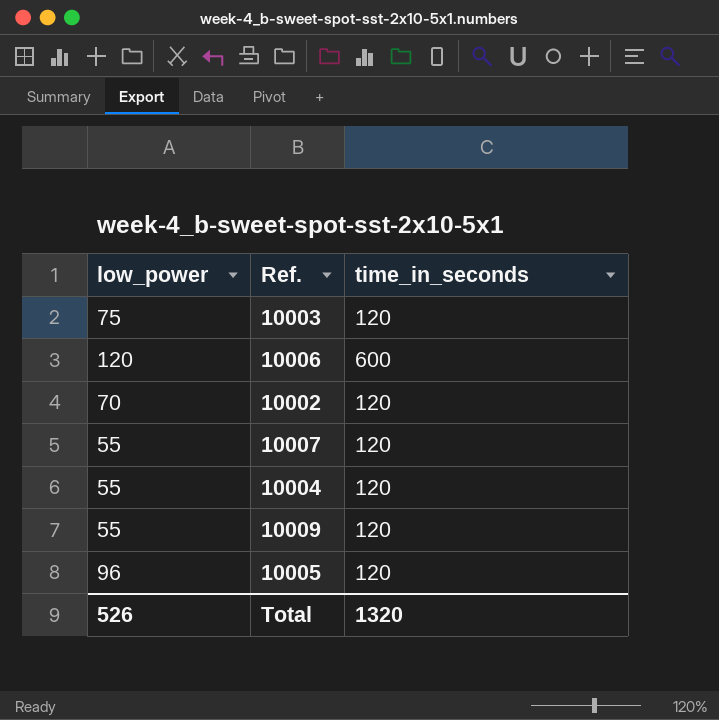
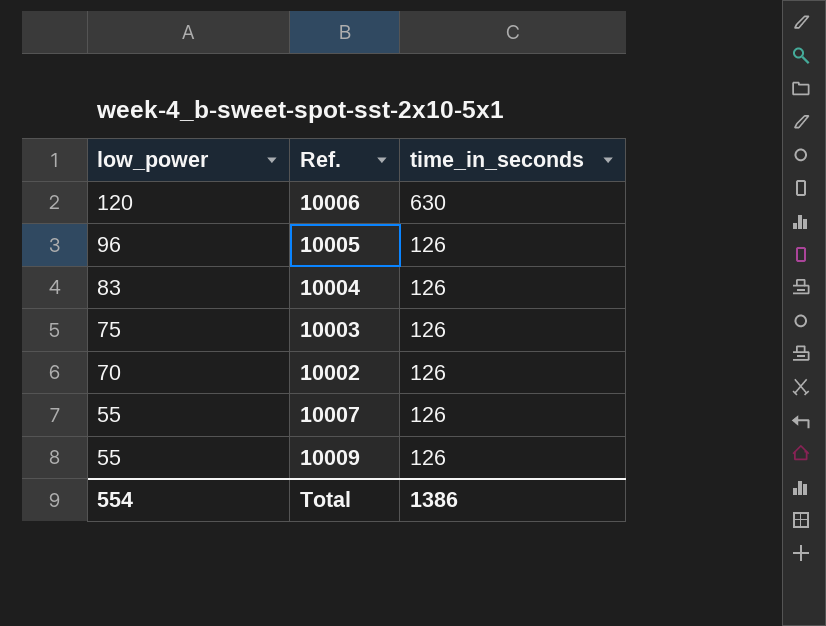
row order: none -> low_power descending
10006 | time_in_seconds: 600 -> 630
10005 | time_in_seconds: 120 -> 126
10004 | low_power: 55 -> 83
10004 | time_in_seconds: 120 -> 126
10003 | time_in_seconds: 120 -> 126
10002 | time_in_seconds: 120 -> 126
10007 | time_in_seconds: 120 -> 126
10009 | time_in_seconds: 120 -> 126
Total | low_power: 526 -> 554
Total | time_in_seconds: 1320 -> 1386

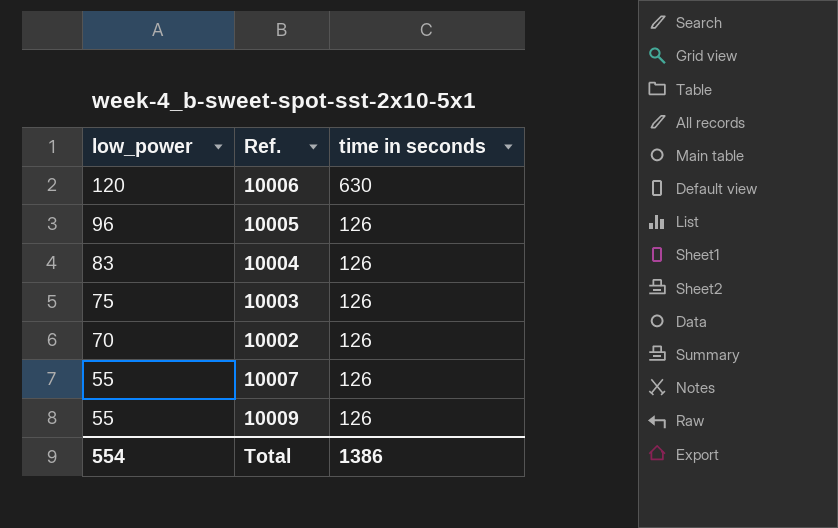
column name: time_in_seconds -> time in seconds

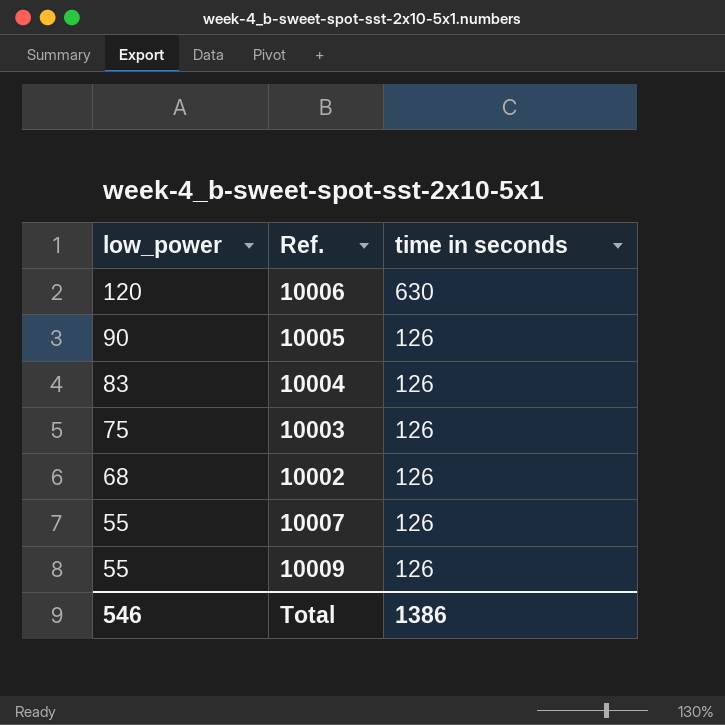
10005 | low_power: 96 -> 90
10002 | low_power: 70 -> 68
Total | low_power: 554 -> 546

